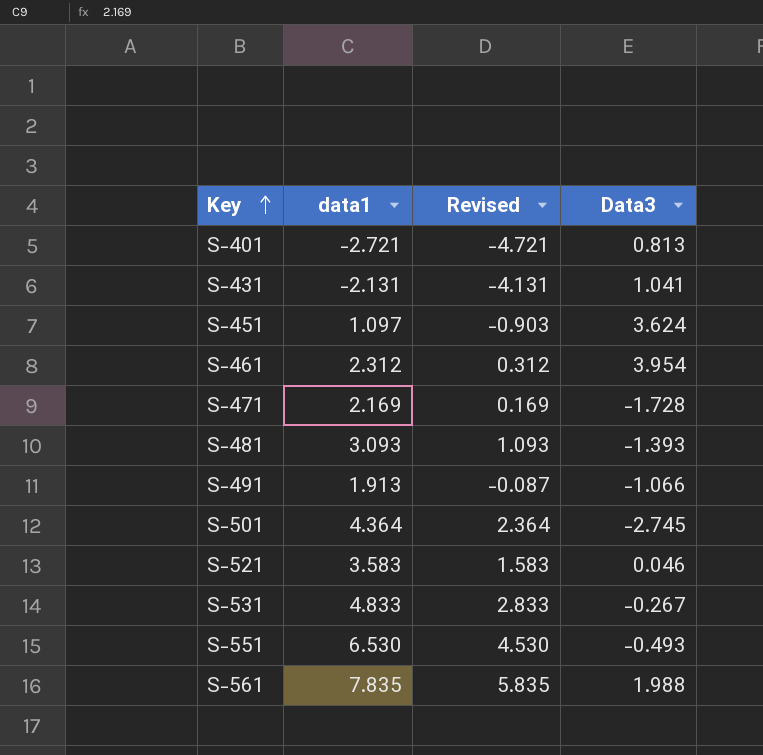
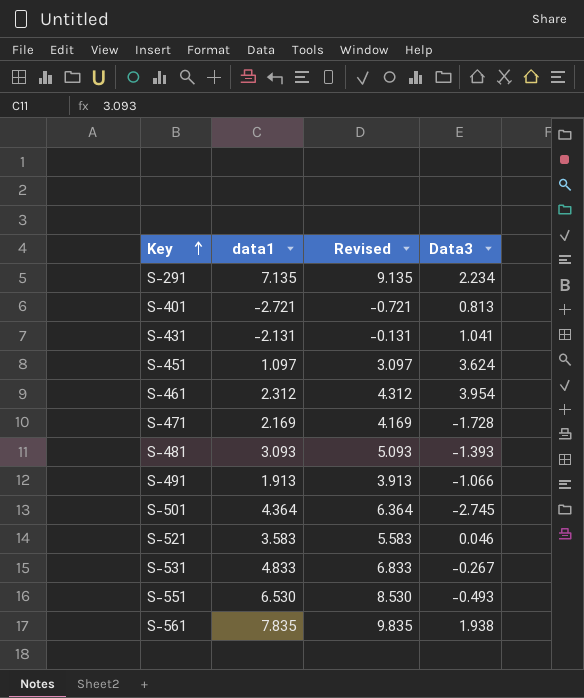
column Revised | formula: [data1] - 2 -> [data1] + 2
row S-291: none -> 7.135 | 9.135 | 2.234
S-561 | Data3: 1.988 -> 1.938

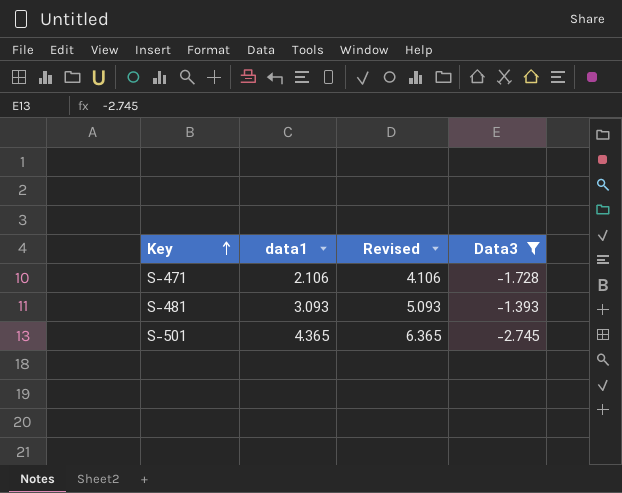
filter: none -> Data3 <= -1.393
S-471 | data1: 2.169 -> 2.106
S-471 | Revised: 4.169 -> 4.106
S-501 | data1: 4.364 -> 4.365
S-501 | Revised: 6.364 -> 6.365

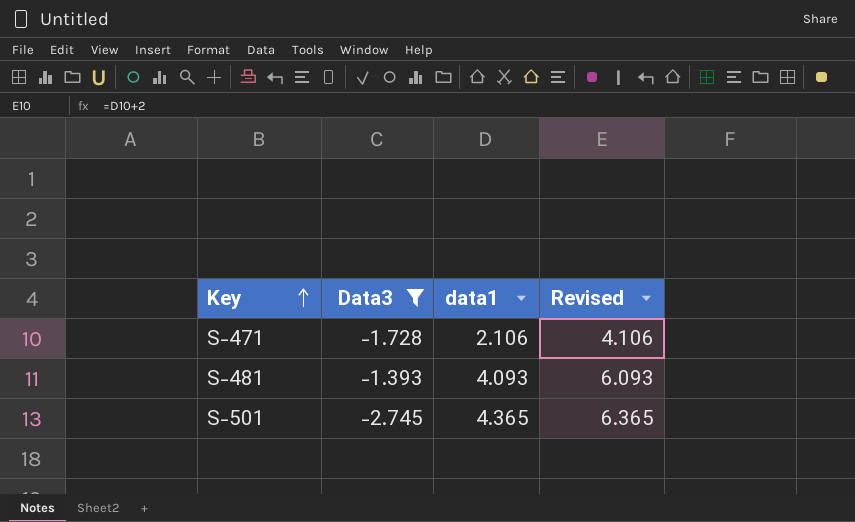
column Data3 | position: 4 -> 2
S-481 | data1: 3.093 -> 4.093
S-481 | Revised: 5.093 -> 6.093

